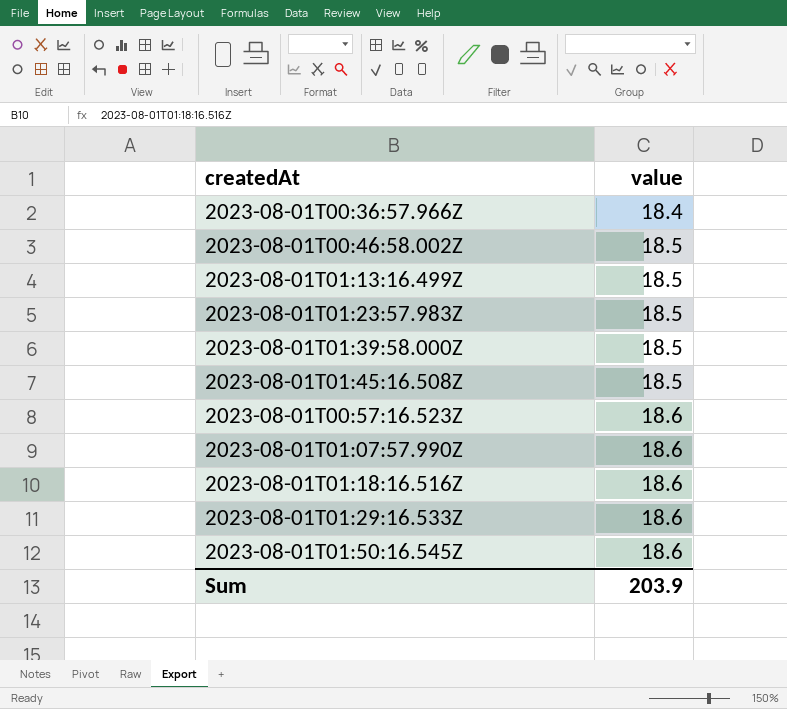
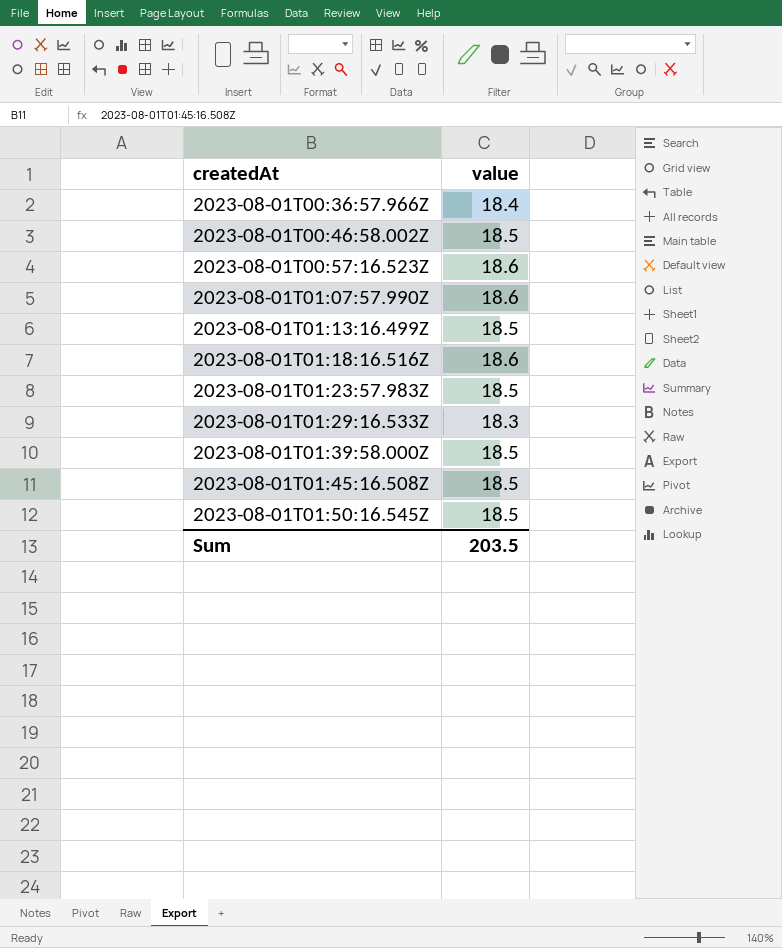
row order: value ascending -> createdAt ascending
2023-08-01T01:29:16.533Z | value: 18.6 -> 18.3
2023-08-01T01:50:16.545Z | value: 18.6 -> 18.5
Sum | value: 203.9 -> 203.5

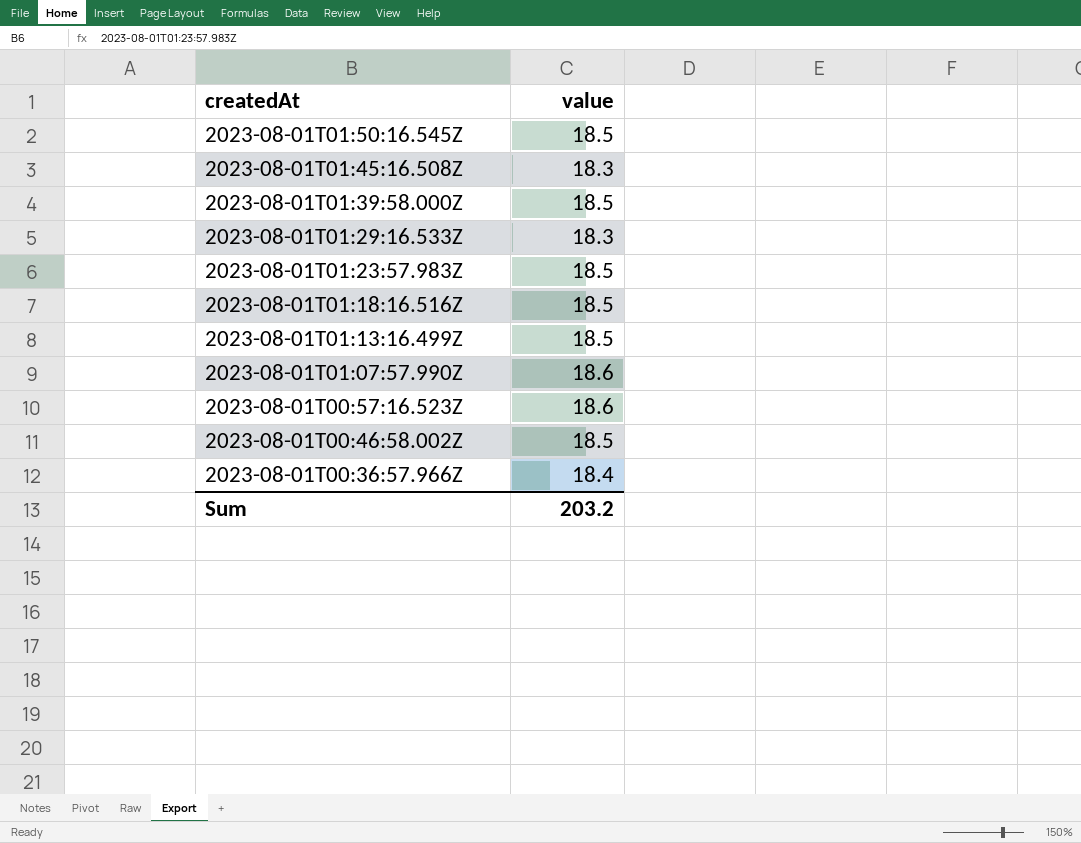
row order: createdAt ascending -> createdAt descending
2023-08-01T01:45:16.508Z | value: 18.5 -> 18.3
2023-08-01T01:18:16.516Z | value: 18.6 -> 18.5
Sum | value: 203.5 -> 203.2

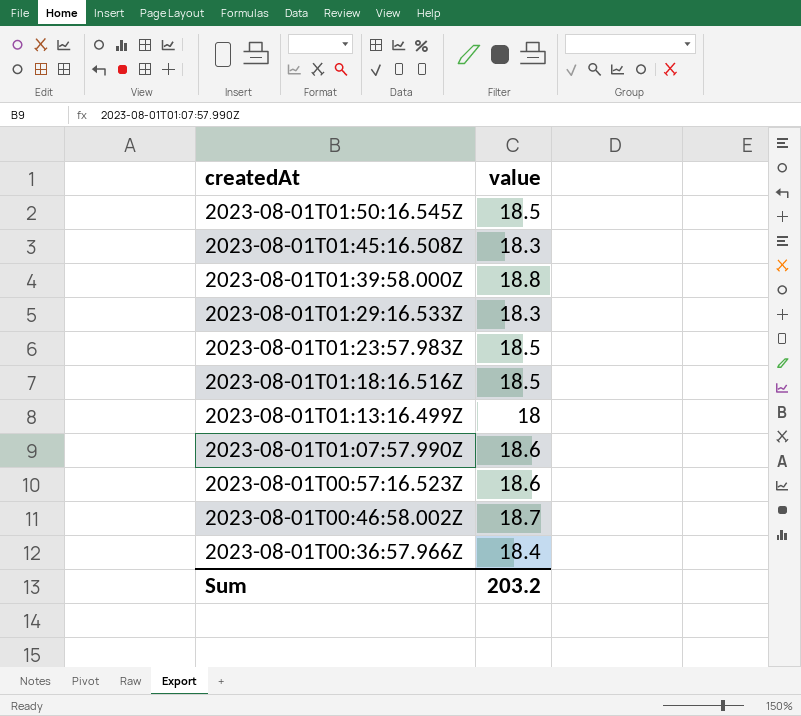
2023-08-01T01:39:58.000Z | value: 18.5 -> 18.8
2023-08-01T01:13:16.499Z | value: 18.5 -> 18
2023-08-01T00:46:58.002Z | value: 18.5 -> 18.7

